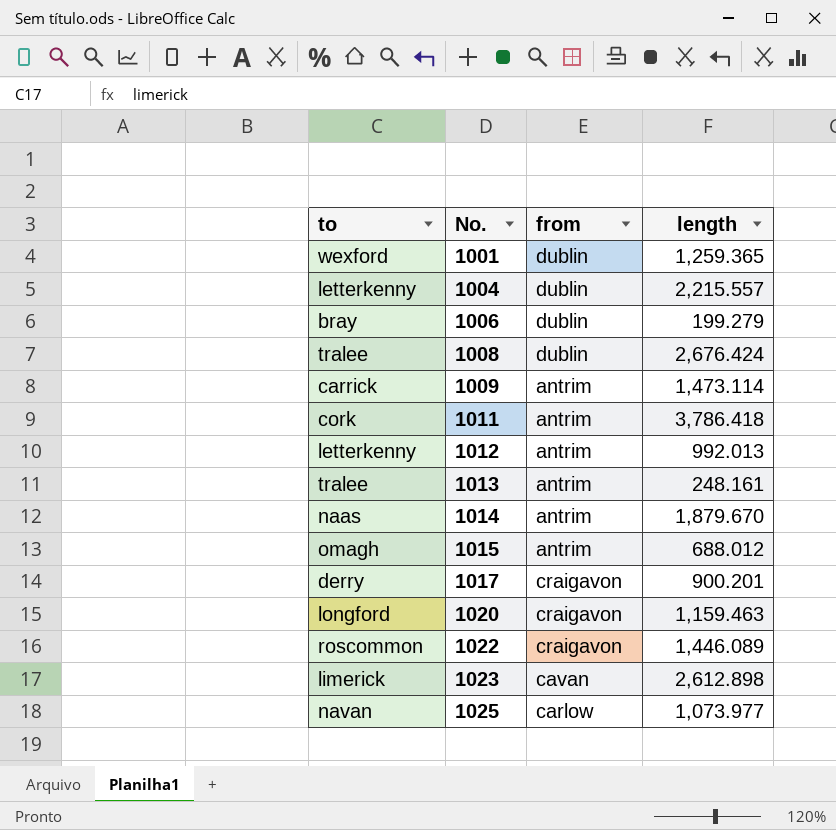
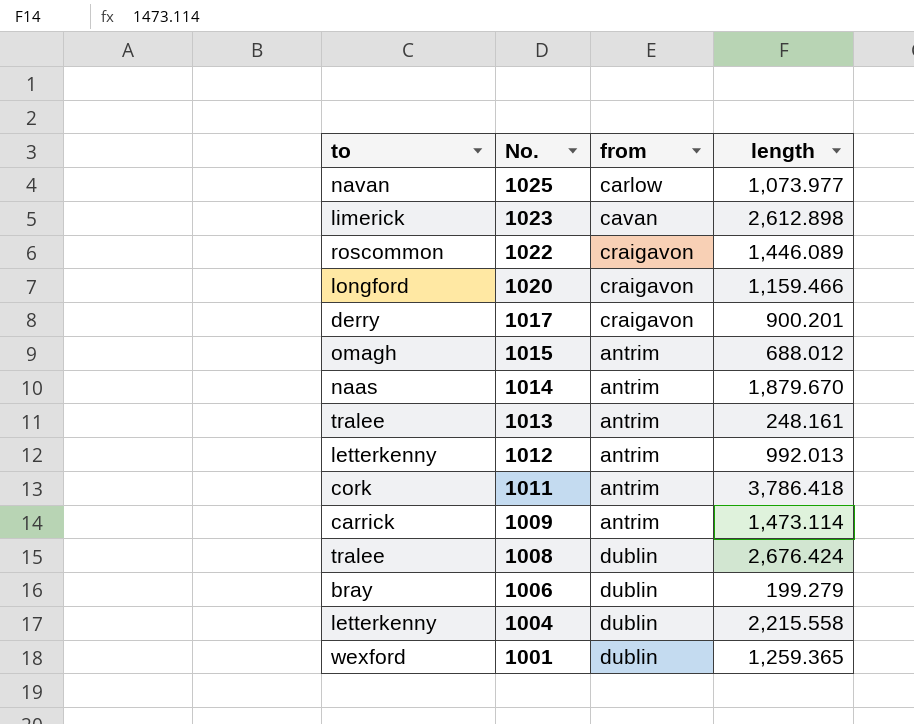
row order: No. ascending -> No. descending
1020 | length: 1,159.463 -> 1,159.466
1004 | length: 2,215.557 -> 2,215.558

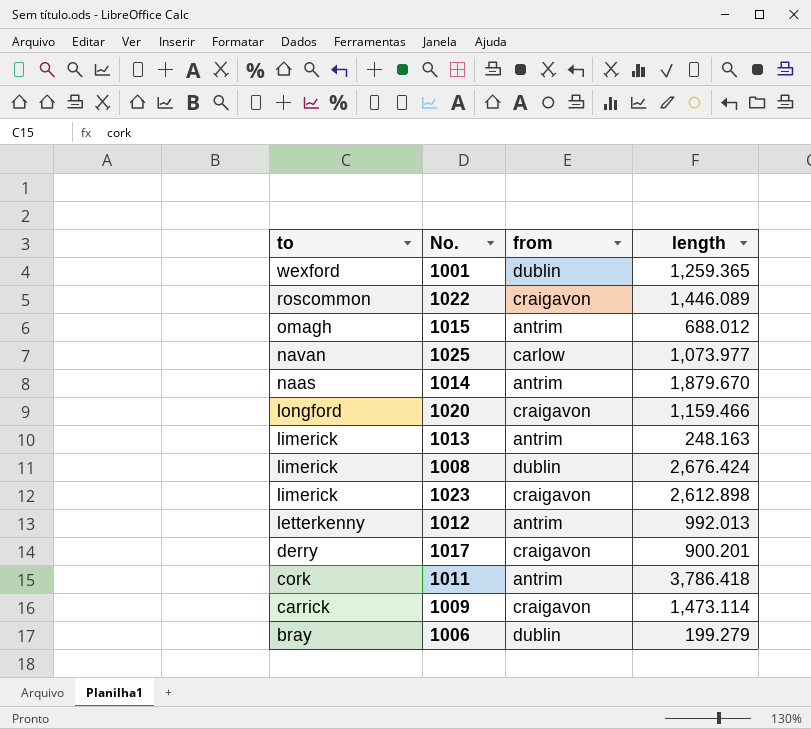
row order: No. descending -> to descending
row 1004: letterkenny | dublin | 2,215.558 -> none
1013 | to: tralee -> limerick
1013 | length: 248.161 -> 248.163
1008 | to: tralee -> limerick
1023 | from: cavan -> craigavon
1009 | from: antrim -> craigavon

